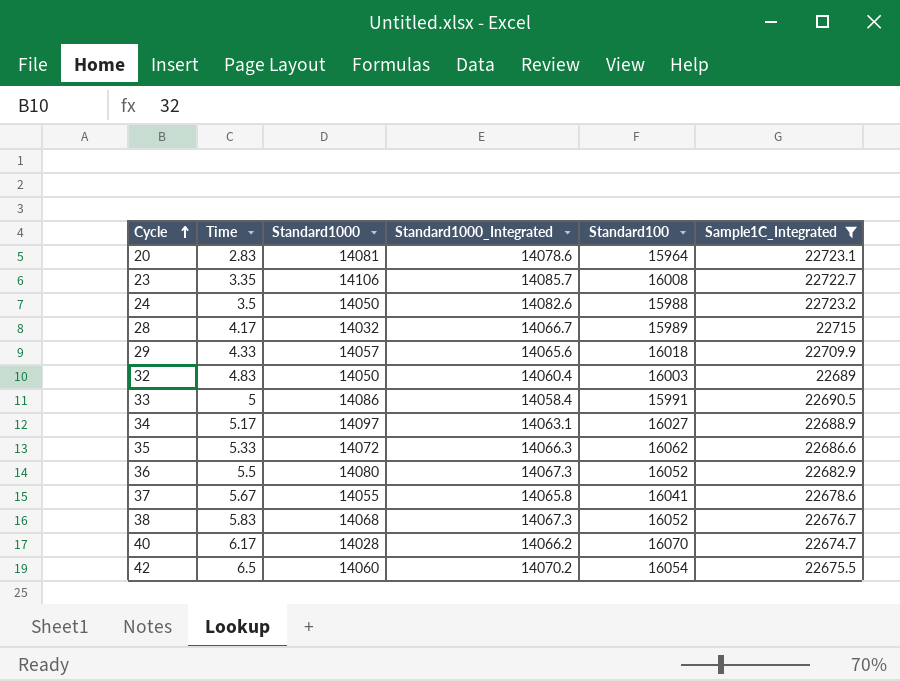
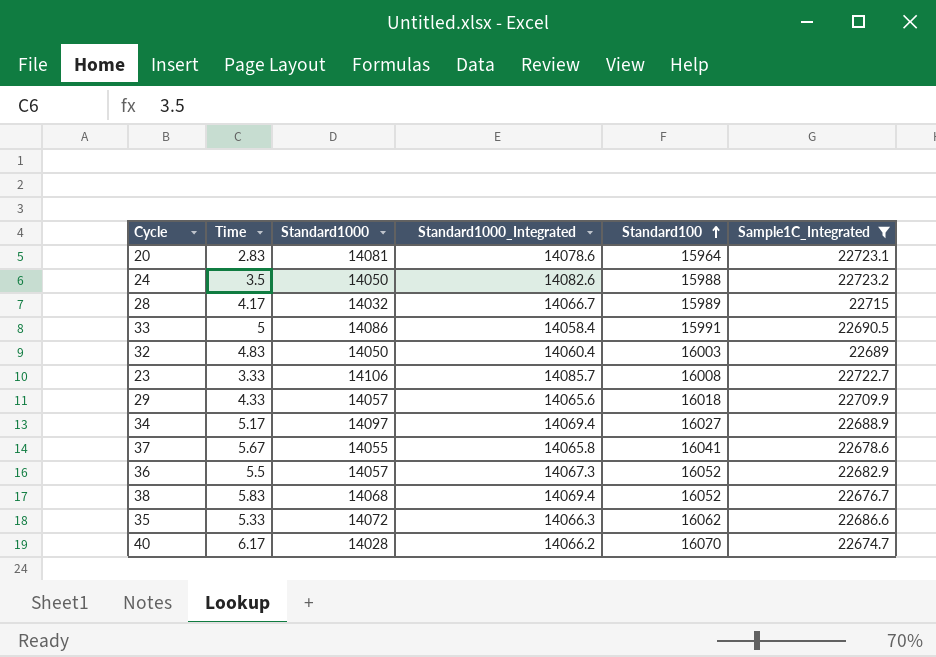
row order: Cycle ascending -> Standard100 ascending
row 42: 6.5 | 14060 | 14070.2 | 16054 | 22675.5 -> none
23 | Time: 3.35 -> 3.33
34 | Standard1000_Integrated: 14063.1 -> 14069.4
36 | Standard1000: 14080 -> 14057
38 | Standard1000_Integrated: 14067.3 -> 14069.4

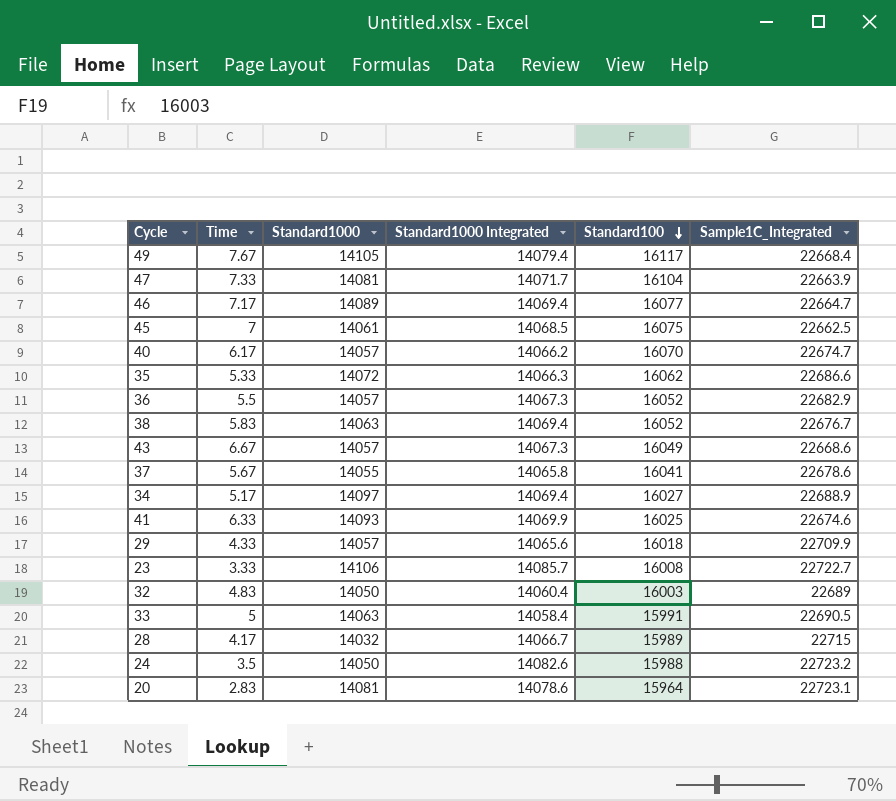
filter: Sample1C_Integrated >= 22674.7 -> none
row order: Standard100 ascending -> Standard100 descending
column name: Standard1000_Integrated -> Standard1000 Integrated
40 | Standard1000: 14028 -> 14057
38 | Standard1000: 14068 -> 14063
33 | Standard1000: 14086 -> 14063

